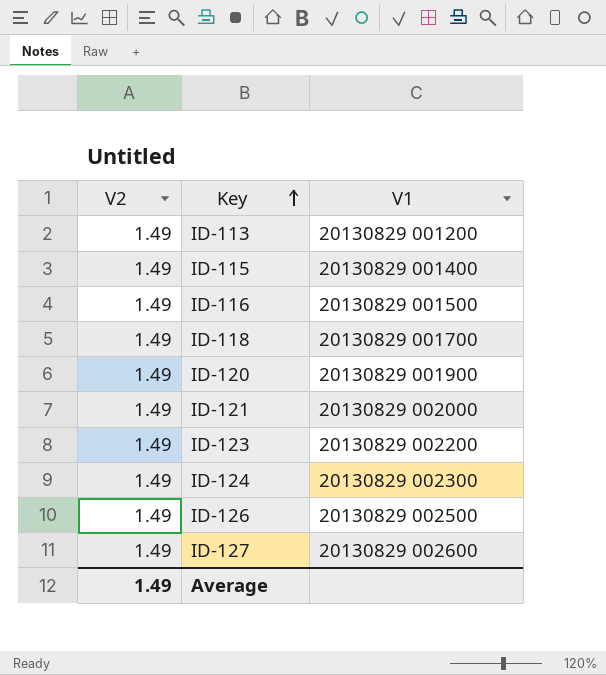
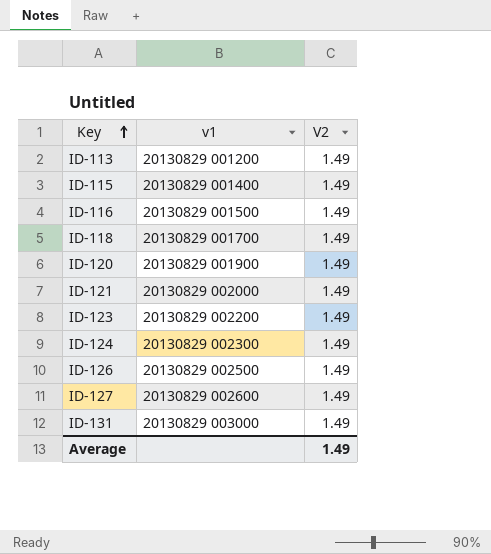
column name: V1 -> v1
column V2 | position: 1 -> 3
row ID-131: none -> 20130829 003000 | 1.49

